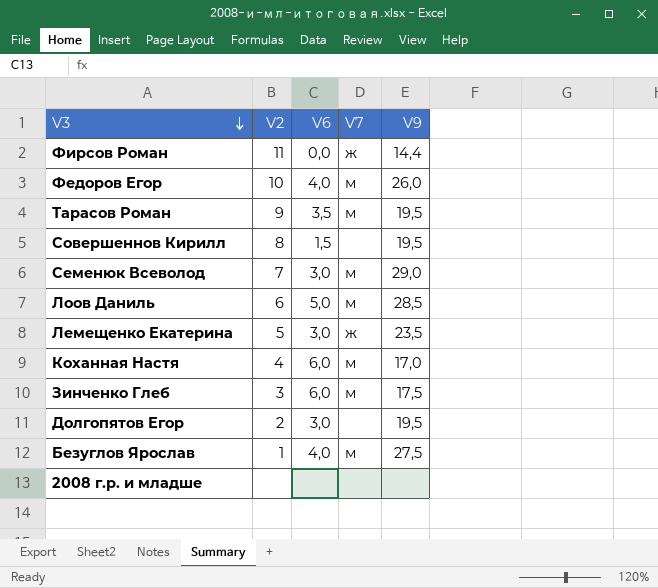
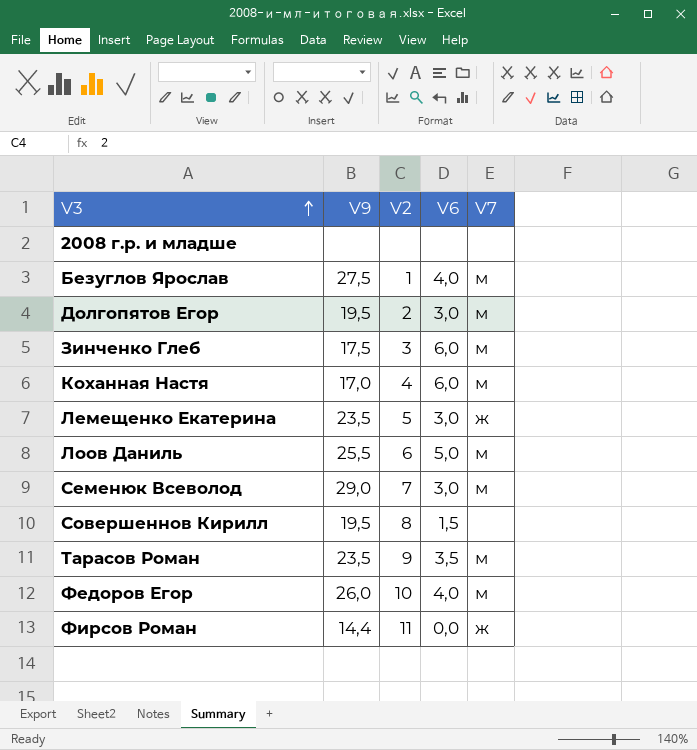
row order: V3 descending -> V3 ascending
column V9 | position: 5 -> 2
Долгопятов Егор | V7: none -> м
Лоов Даниль | V9: 28,5 -> 25,5
Тарасов Роман | V9: 19,5 -> 23,5

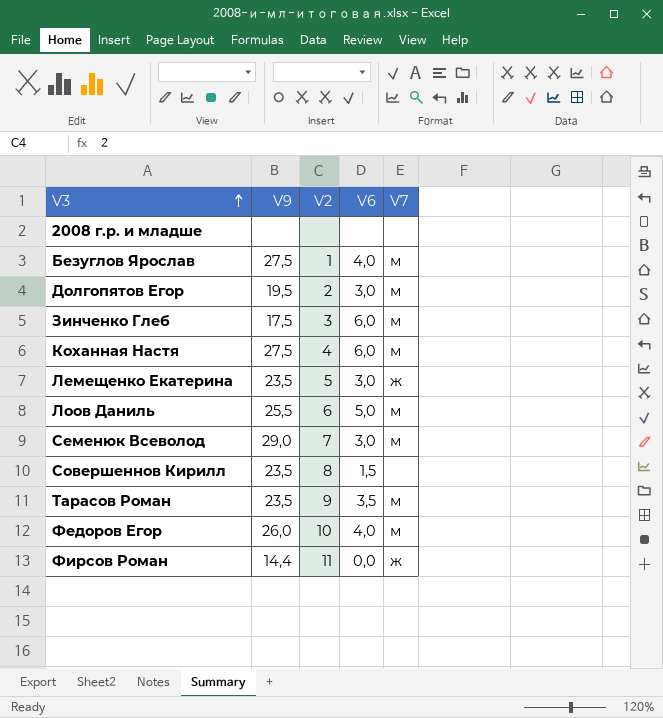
Коханная Настя | V9: 17,0 -> 27,5
Совершеннов Кирилл | V9: 19,5 -> 23,5

